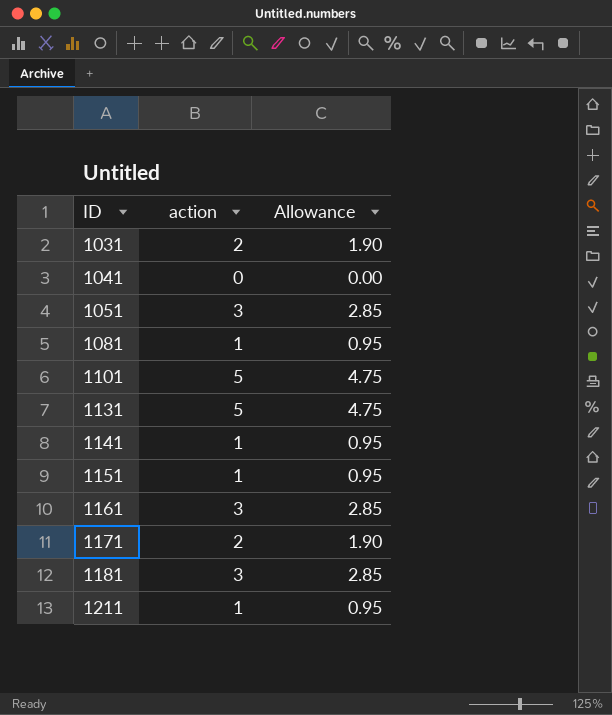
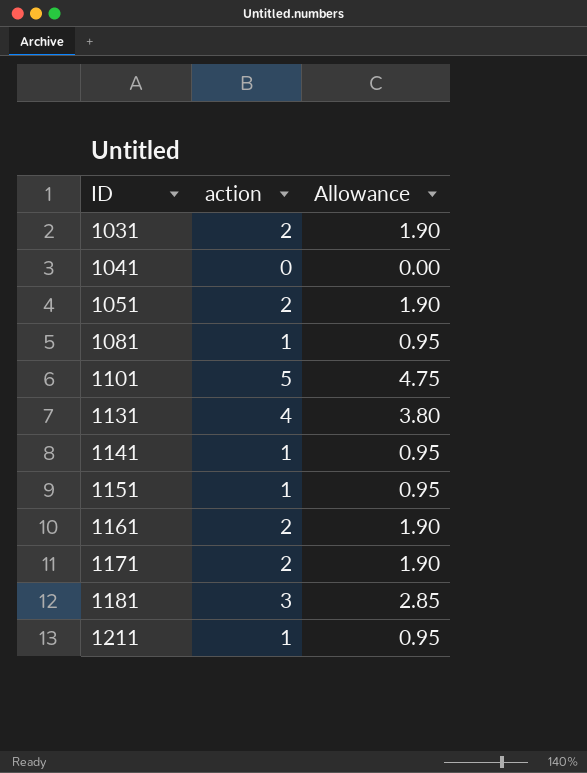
1051 | action: 3 -> 2
1051 | Allowance: 2.85 -> 1.90
1131 | action: 5 -> 4
1131 | Allowance: 4.75 -> 3.80
1161 | action: 3 -> 2
1161 | Allowance: 2.85 -> 1.90

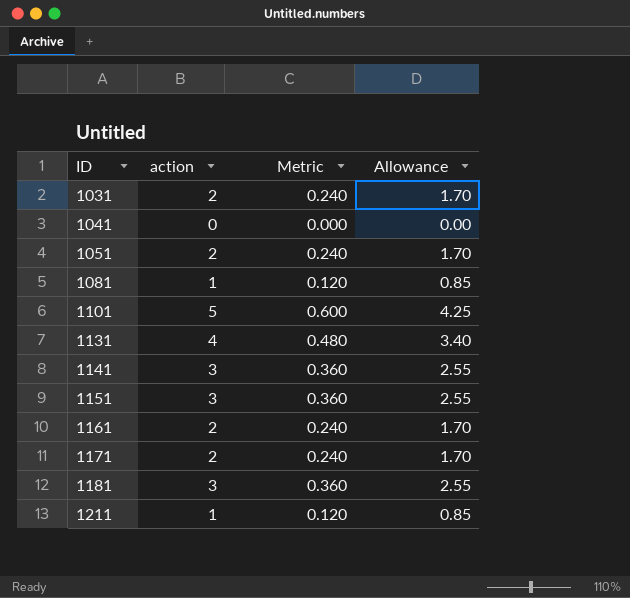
column Metric | formula: none -> [action] * 0.12
column Allowance | formula: [action] * 0.95 -> [action] * 0.85
1141 | action: 1 -> 3
1151 | action: 1 -> 3

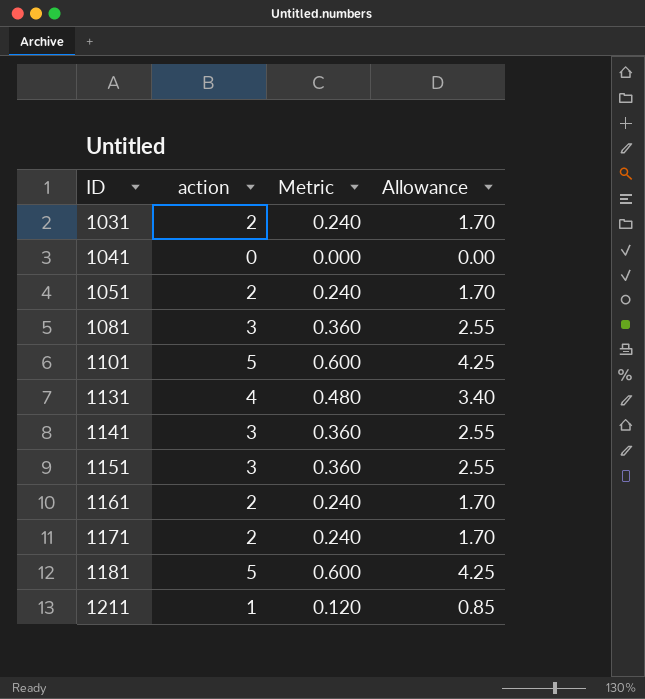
1081 | action: 1 -> 3
1081 | Metric: 0.120 -> 0.360
1081 | Allowance: 0.85 -> 2.55
1181 | action: 3 -> 5
1181 | Metric: 0.360 -> 0.600
1181 | Allowance: 2.55 -> 4.25

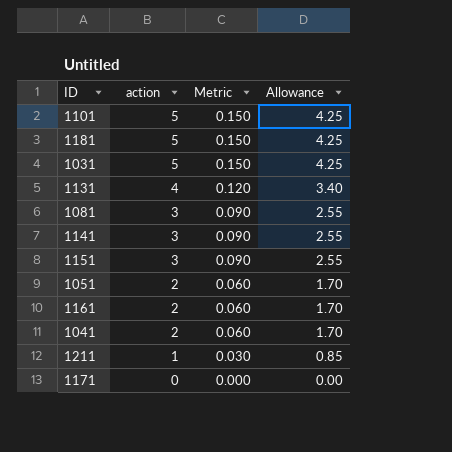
row order: ID ascending -> action descending
column Metric | formula: [action] * 0.12 -> [action] * 0.03
1031 | action: 2 -> 5
1031 | Allowance: 1.70 -> 4.25
1041 | action: 0 -> 2
1041 | Allowance: 0.00 -> 1.70
1171 | action: 2 -> 0
1171 | Allowance: 1.70 -> 0.00

